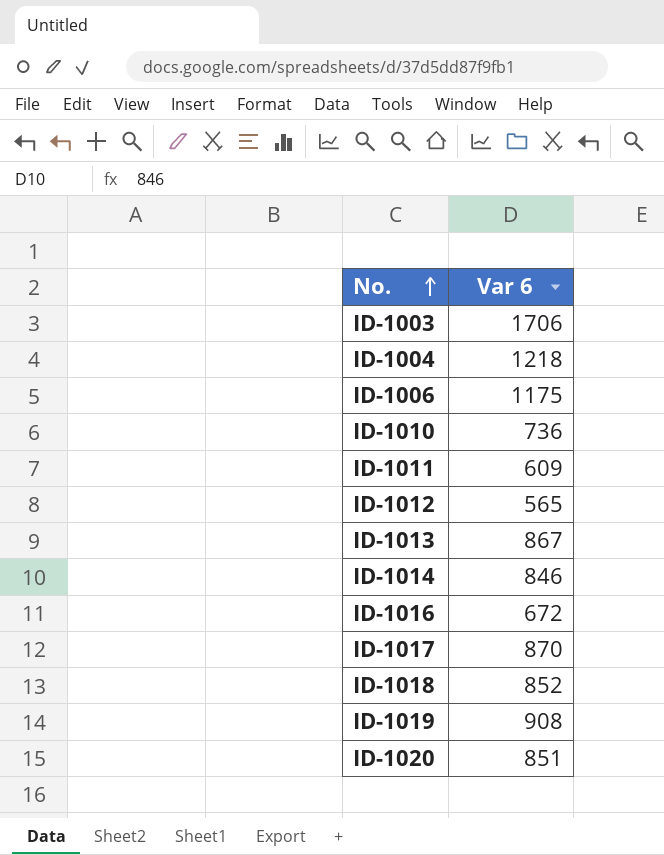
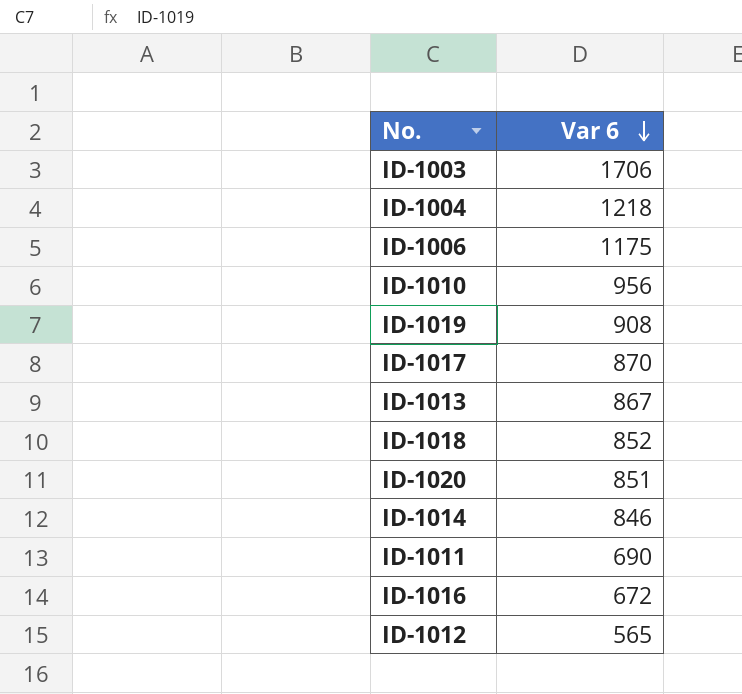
row order: No. ascending -> Var 6 descending
ID-1010 | Var 6: 736 -> 956
ID-1011 | Var 6: 609 -> 690

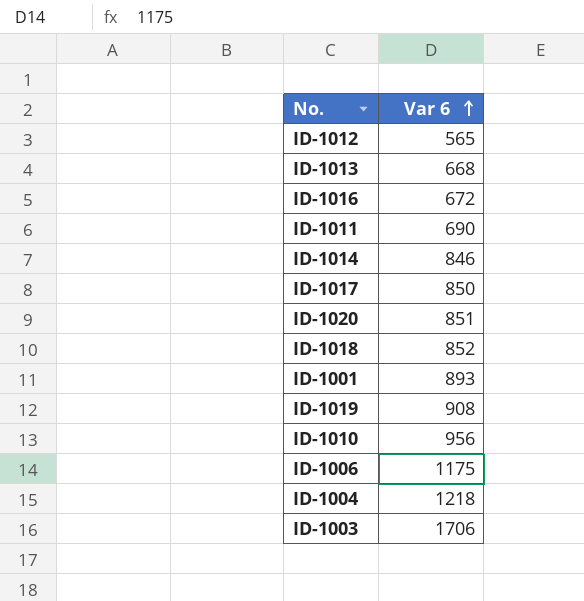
row order: Var 6 descending -> Var 6 ascending
ID-1013 | Var 6: 867 -> 668
ID-1017 | Var 6: 870 -> 850
row ID-1001: none -> 893

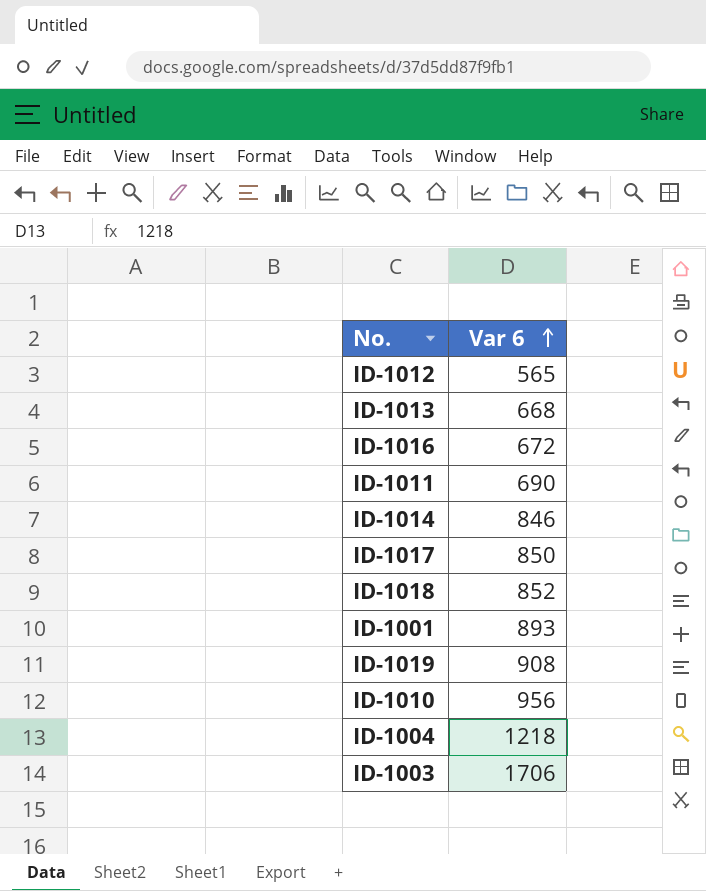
row ID-1020: 851 -> none
row ID-1006: 1175 -> none

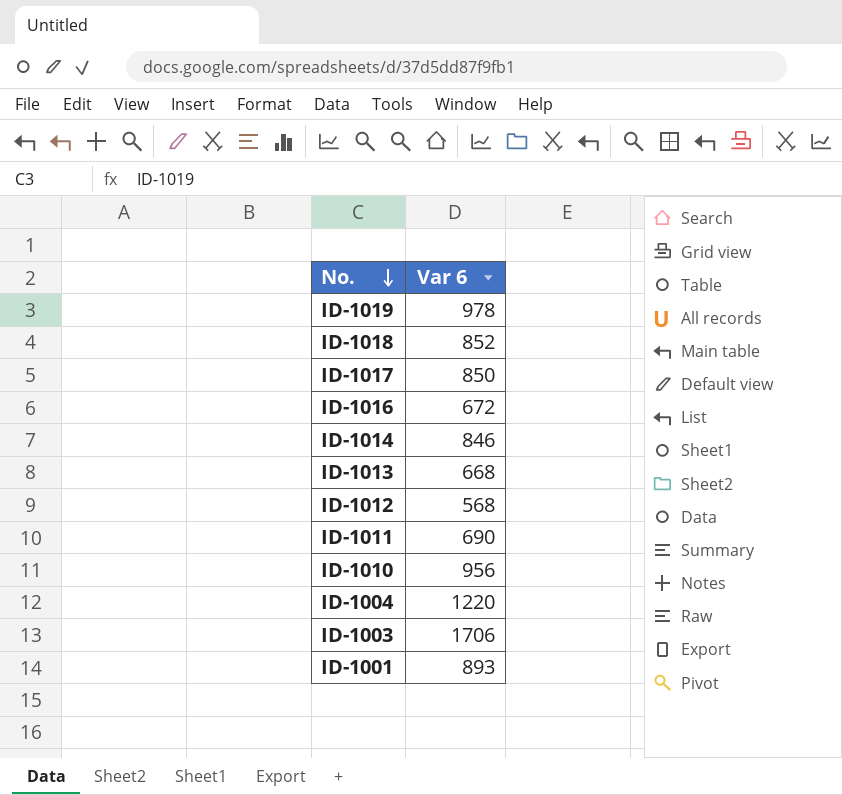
row order: Var 6 ascending -> No. descending
ID-1019 | Var 6: 908 -> 978
ID-1012 | Var 6: 565 -> 568
ID-1004 | Var 6: 1218 -> 1220

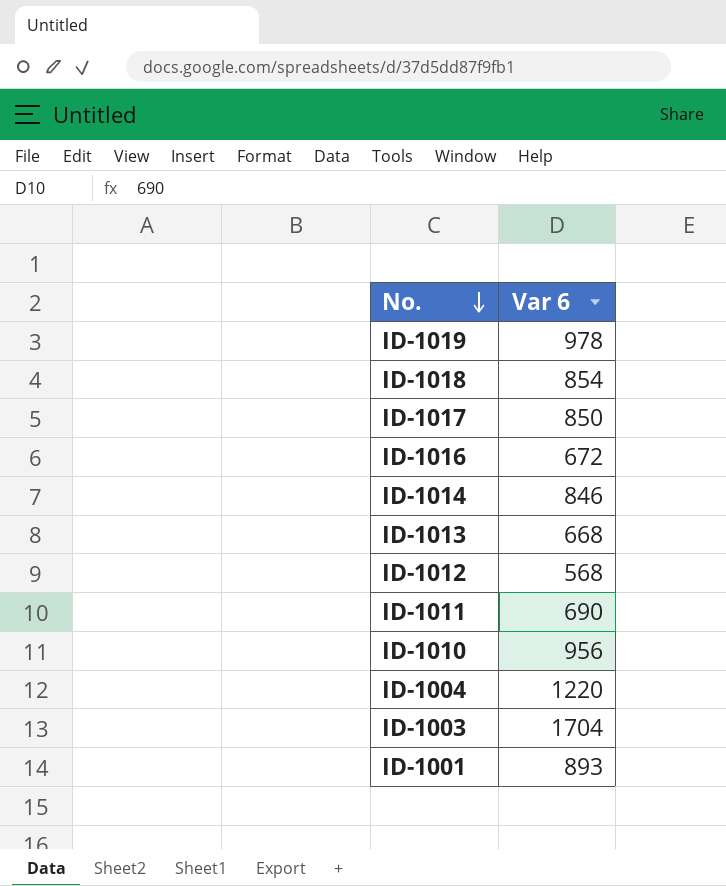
ID-1018 | Var 6: 852 -> 854
ID-1003 | Var 6: 1706 -> 1704

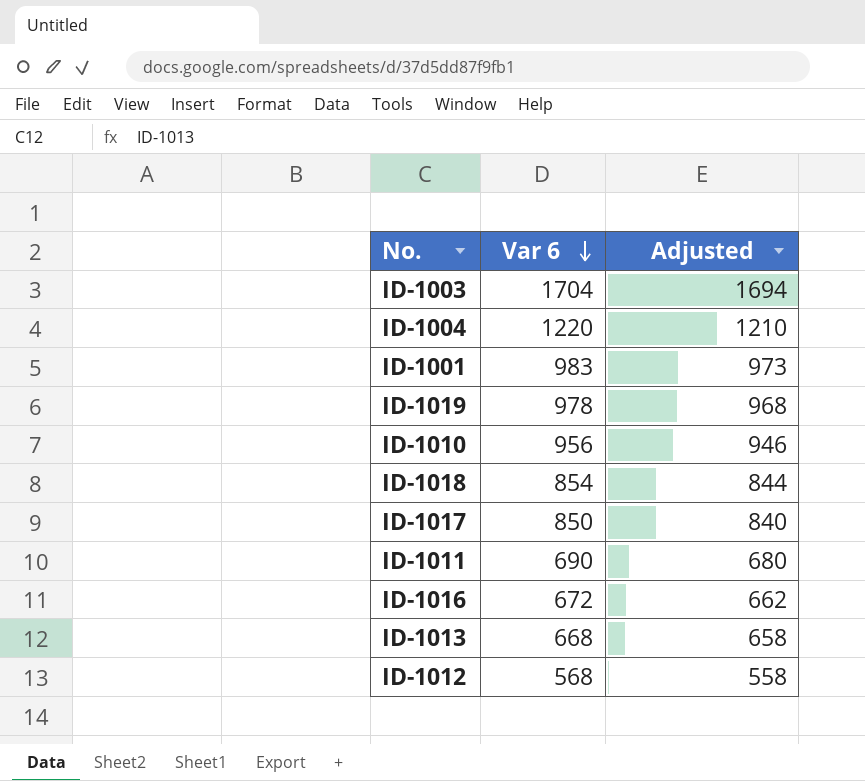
row order: No. descending -> Var 6 descending
column Adjusted | formula: none -> [Var 6] - 10
row ID-1014: 846 -> none
ID-1001 | Var 6: 893 -> 983

